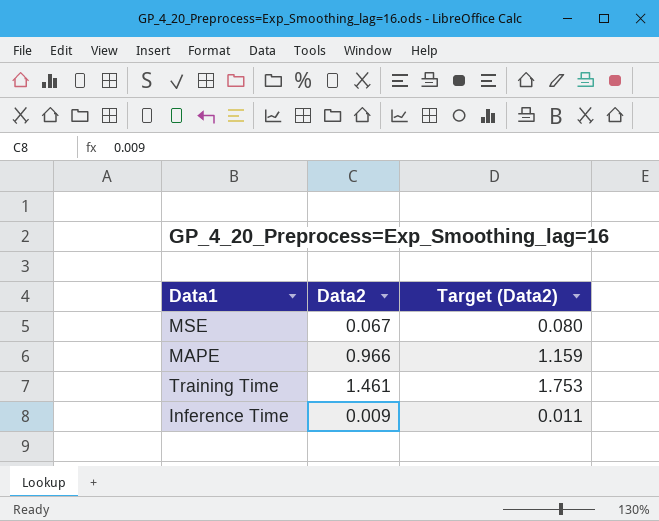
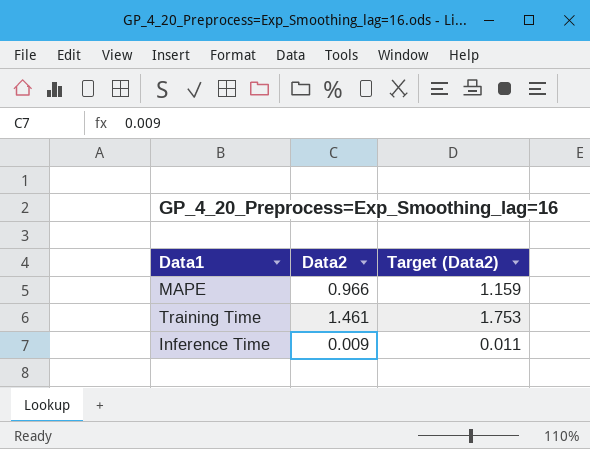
row MSE: 0.067 | 0.080 -> none

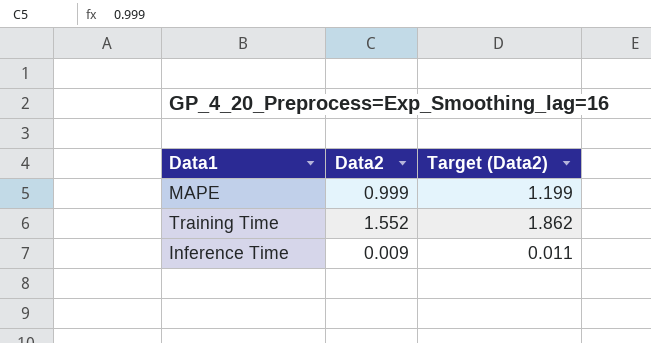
MAPE | Data2: 0.966 -> 0.999
MAPE | Target (Data2): 1.159 -> 1.199
Training Time | Data2: 1.461 -> 1.552
Training Time | Target (Data2): 1.753 -> 1.862

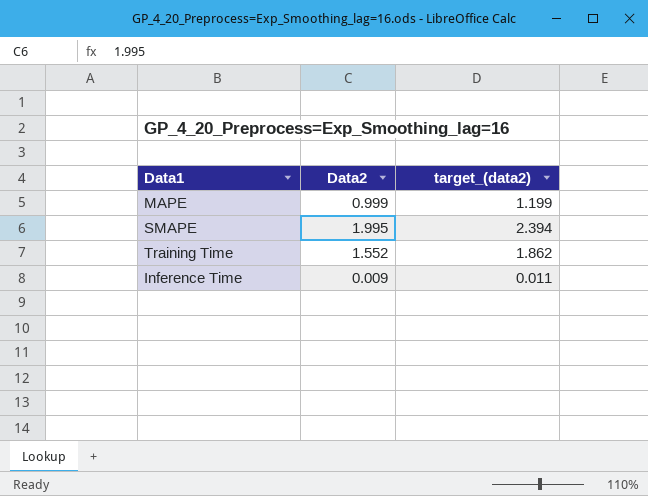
column name: Target (Data2) -> target_(data2)
row SMAPE: none -> 1.995 | 2.394

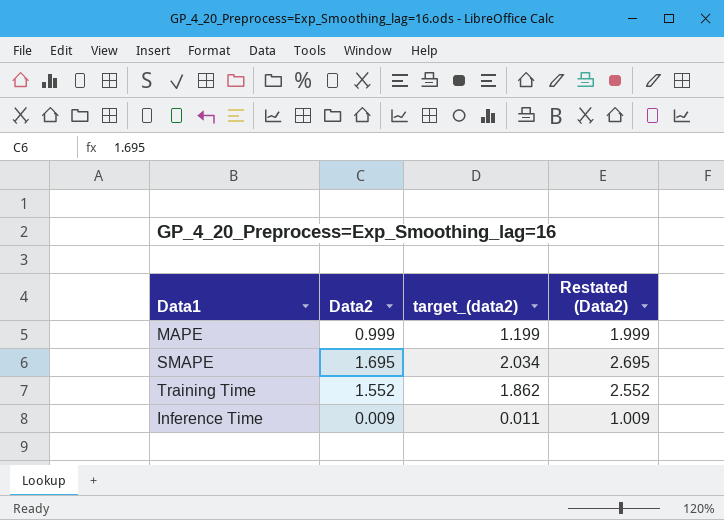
column Restated (Data2) | formula: none -> [Data2] + 1
SMAPE | Data2: 1.995 -> 1.695
SMAPE | target_(data2): 2.394 -> 2.034

